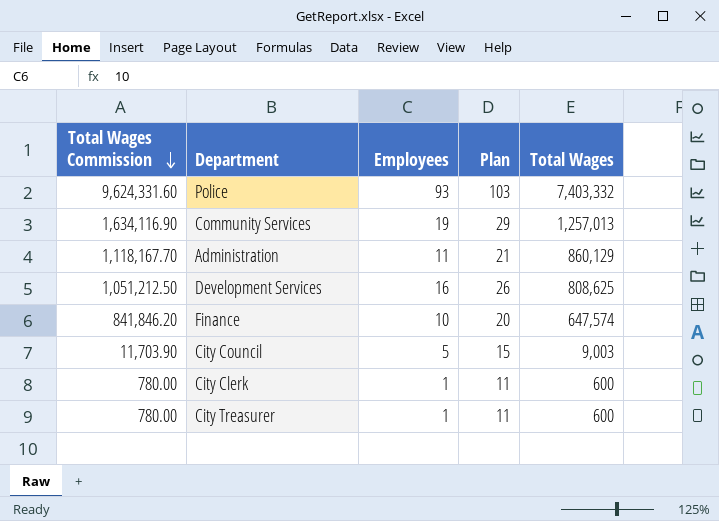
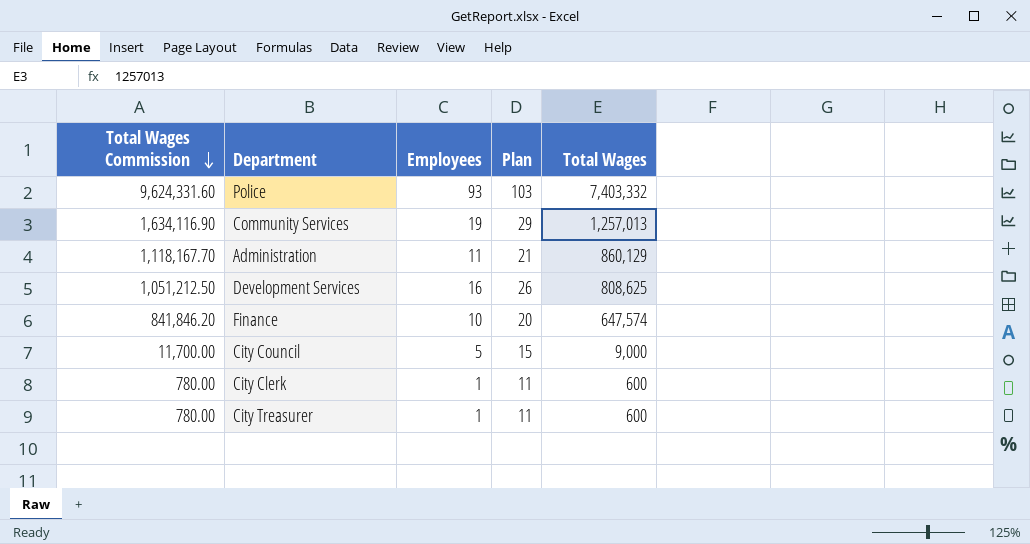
City Council | Total Wages Commission: 11,703.90 -> 11,700.00
City Council | Total Wages: 9,003 -> 9,000

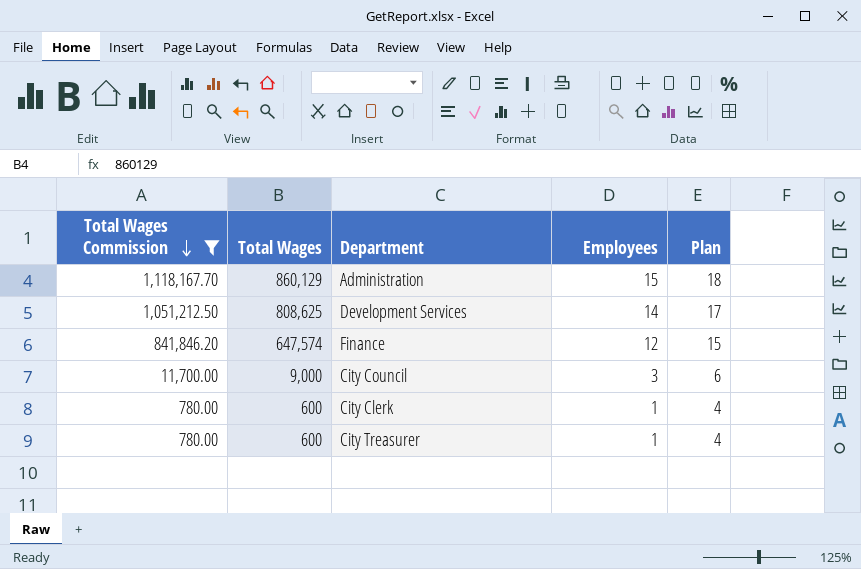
filter: none -> Total Wages Commission <= 1,118,167.70
column Total Wages | position: 5 -> 2
column Plan | formula: [Employees] + 10 -> [Employees] + 3
Administration | Employees: 11 -> 15
Development Services | Employees: 16 -> 14
Finance | Employees: 10 -> 12
City Council | Employees: 5 -> 3

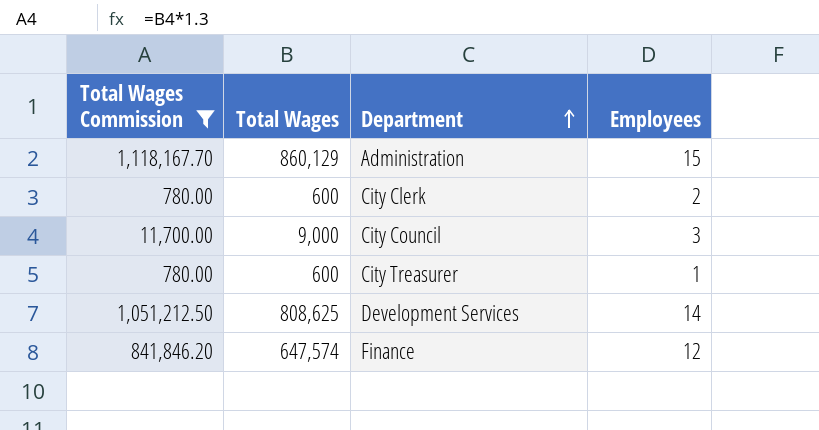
row order: Total Wages Commission descending -> Department ascending
column Plan | formula: [Employees] + 3 -> none
City Clerk | Employees: 1 -> 2

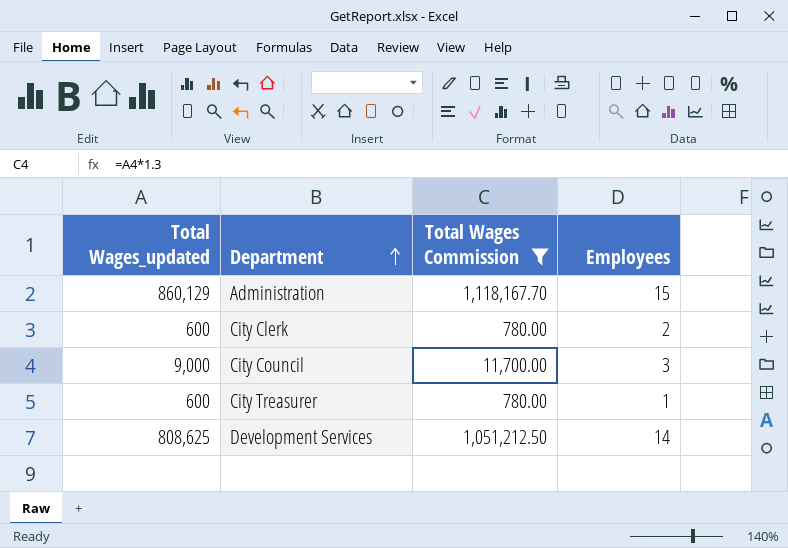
column name: Total Wages -> Total Wages_updated
column Total Wages Commission | position: 1 -> 3
row Finance: 841,846.20 | 647,574 | 12 -> none

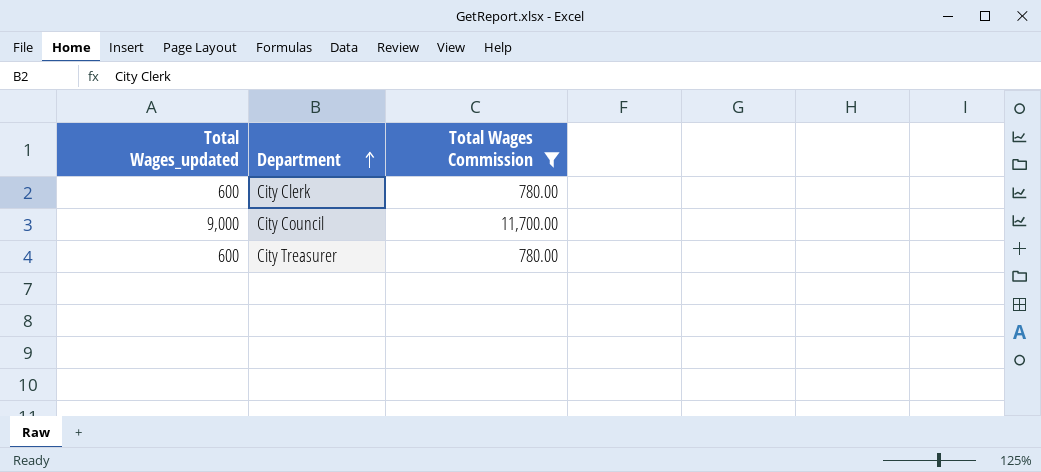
column Employees | position: 4 -> none
row Administration: 860,129 | 1,118,167.70 | 15 -> none
row Development Services: 808,625 | 1,051,212.50 | 14 -> none

